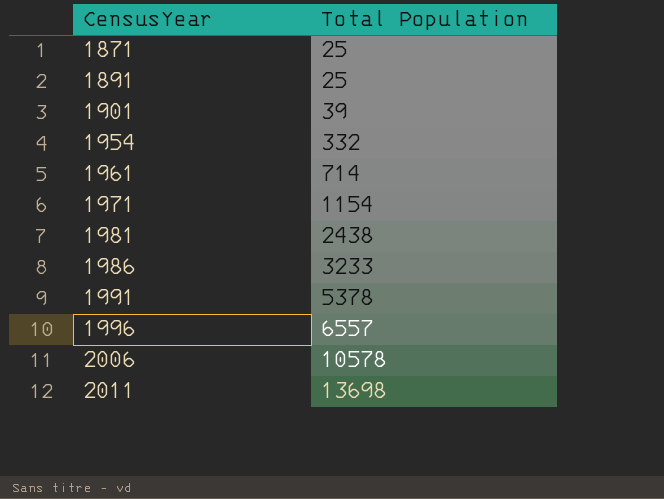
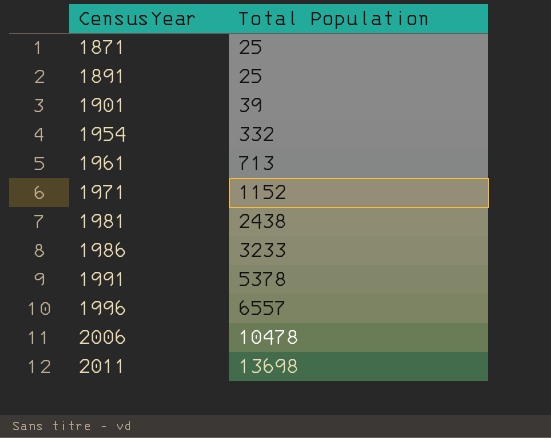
1961 | Total Population: 714 -> 713
1971 | Total Population: 1154 -> 1152
2006 | Total Population: 10578 -> 10478

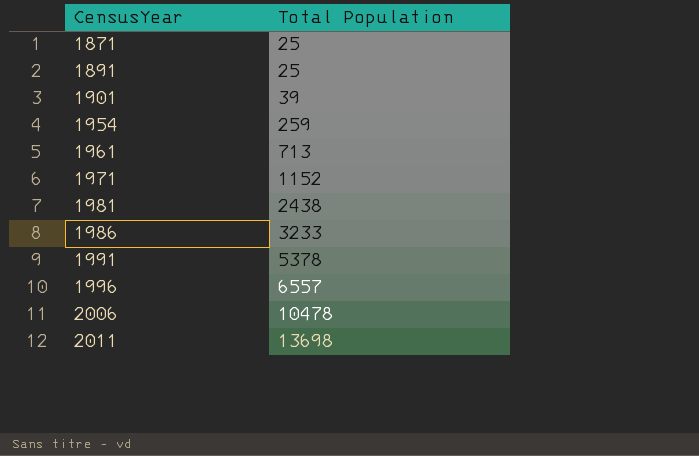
1954 | Total Population: 332 -> 259

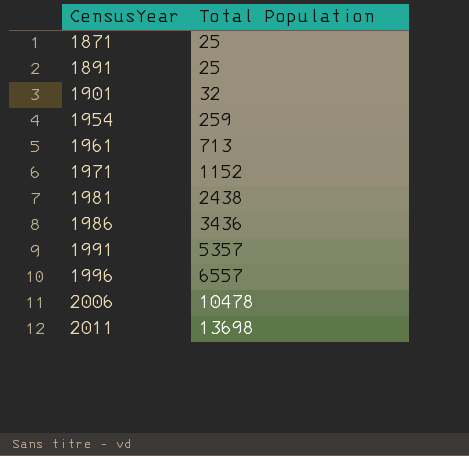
1901 | Total Population: 39 -> 32
1986 | Total Population: 3233 -> 3436
1991 | Total Population: 5378 -> 5357

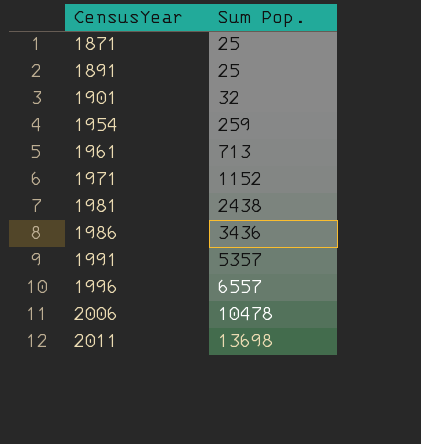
column name: Total Population -> Sum Pop.

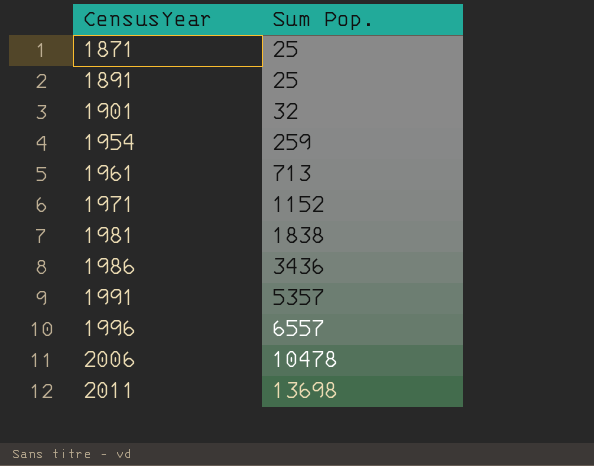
1981 | Sum Pop.: 2438 -> 1838

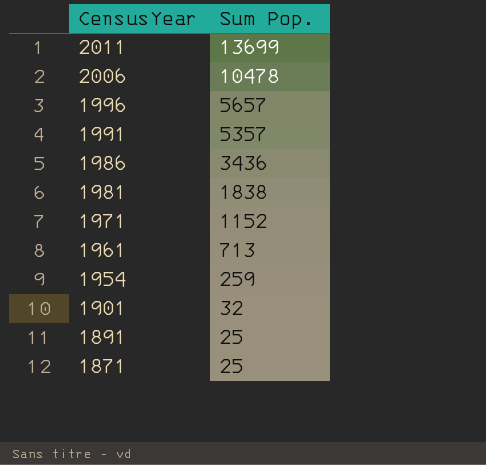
row order: CensusYear ascending -> CensusYear descending
2011 | Sum Pop.: 13698 -> 13699
1996 | Sum Pop.: 6557 -> 5657

